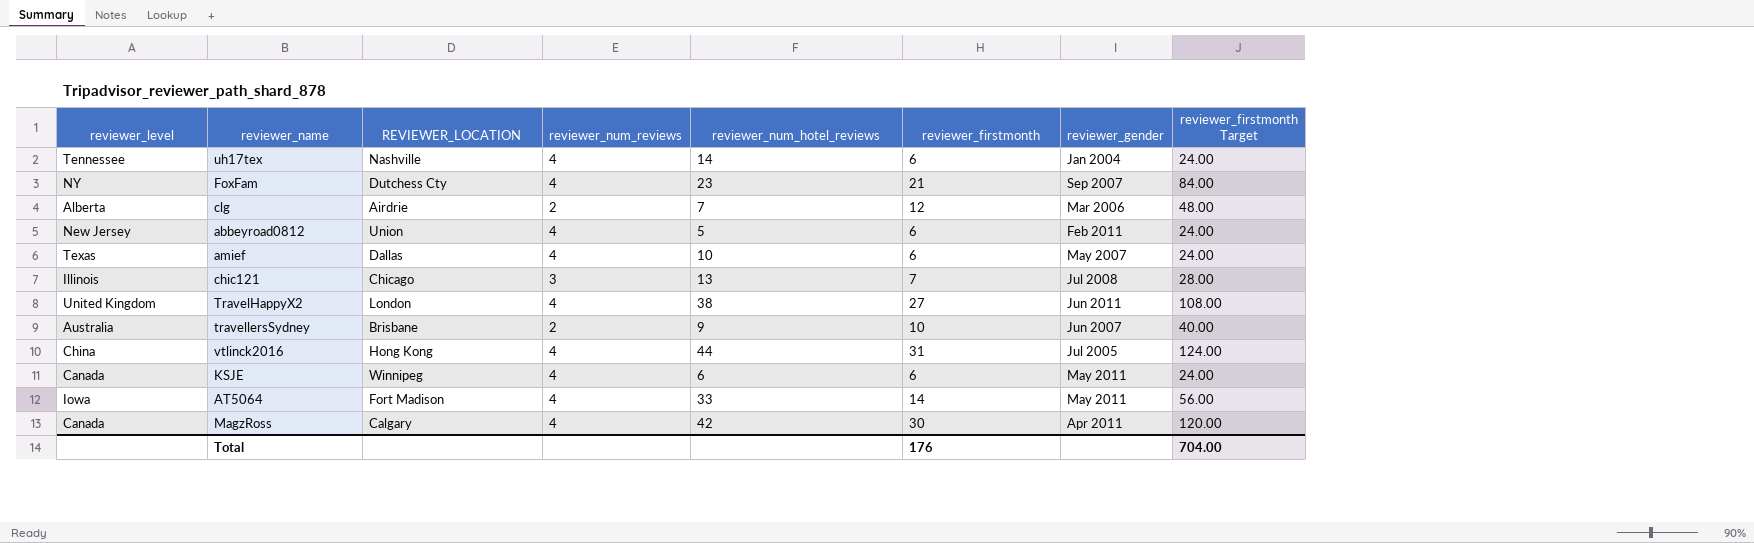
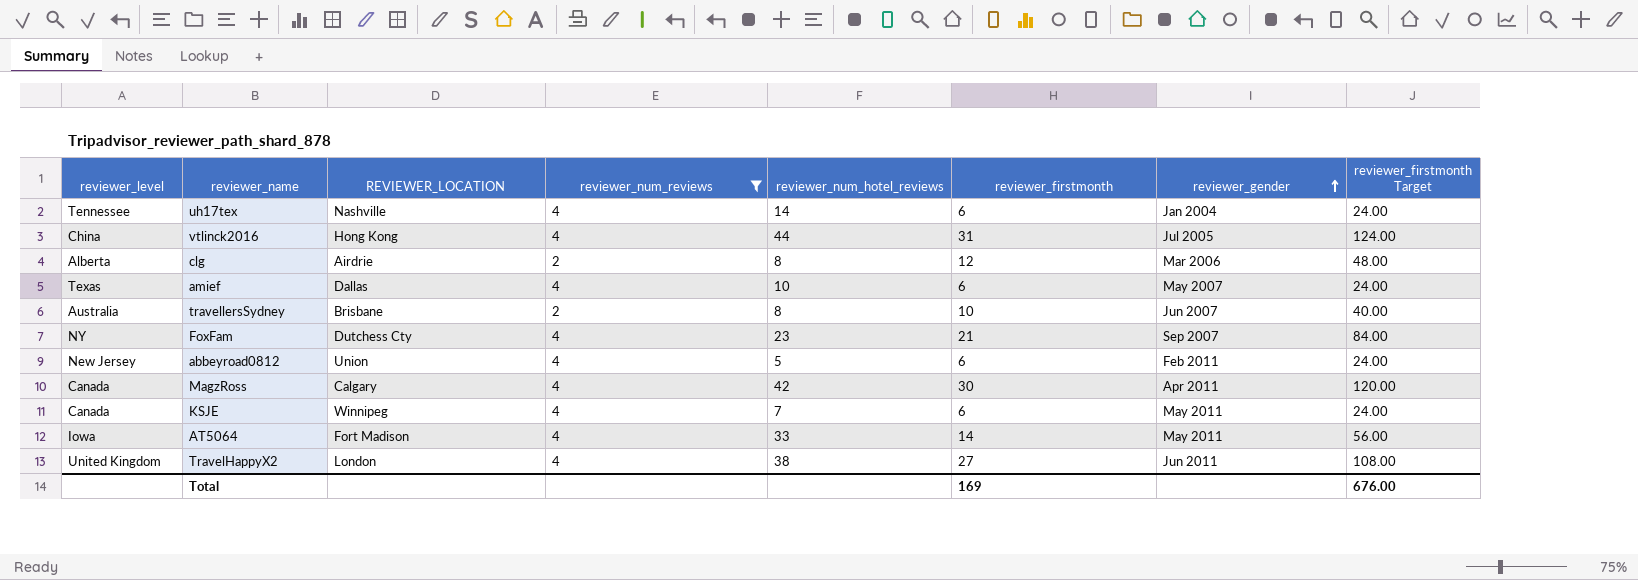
filter: none -> reviewer_num_reviews != 3
row order: none -> reviewer_gender ascending
clg | reviewer_num_hotel_reviews: 7 -> 8
travellersSydney | reviewer_num_hotel_reviews: 9 -> 8
KSJE | reviewer_num_hotel_reviews: 6 -> 7
Total | reviewer_firstmonth: 176 -> 169
Total | reviewer_firstmonth Target: 704.00 -> 676.00

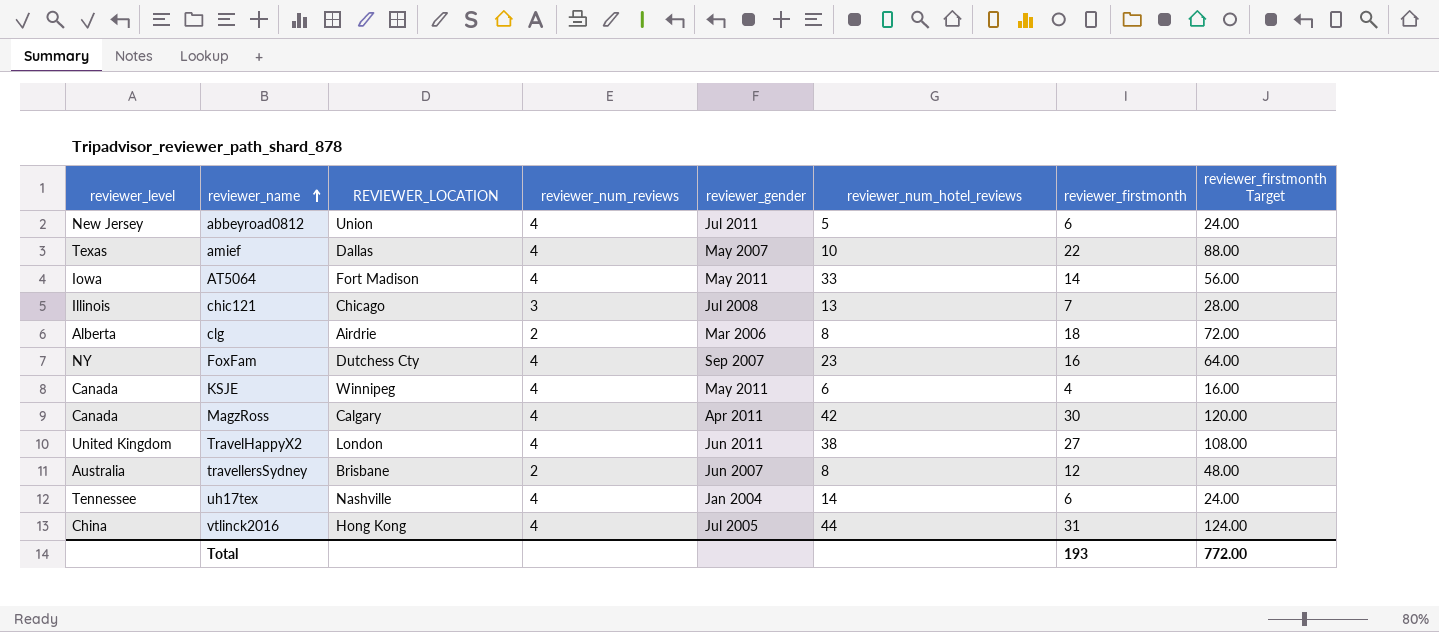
filter: reviewer_num_reviews != 3 -> none
row order: reviewer_gender ascending -> reviewer_name ascending
column reviewer_gender | position: 7 -> 5
abbeyroad0812 | reviewer_gender: Feb 2011 -> Jul 2011
amief | reviewer_firstmonth: 6 -> 22
amief | reviewer_firstmonth Target: 24.00 -> 88.00
clg | reviewer_firstmonth: 12 -> 18
clg | reviewer_firstmonth Target: 48.00 -> 72.00
FoxFam | reviewer_firstmonth: 21 -> 16
FoxFam | reviewer_firstmonth Target: 84.00 -> 64.00
KSJE | reviewer_num_hotel_reviews: 7 -> 6
KSJE | reviewer_firstmonth: 6 -> 4
KSJE | reviewer_firstmonth Target: 24.00 -> 16.00
travellersSydney | reviewer_firstmonth: 10 -> 12
travellersSydney | reviewer_firstmonth Target: 40.00 -> 48.00
Total | reviewer_firstmonth: 169 -> 193
Total | reviewer_firstmonth Target: 676.00 -> 772.00

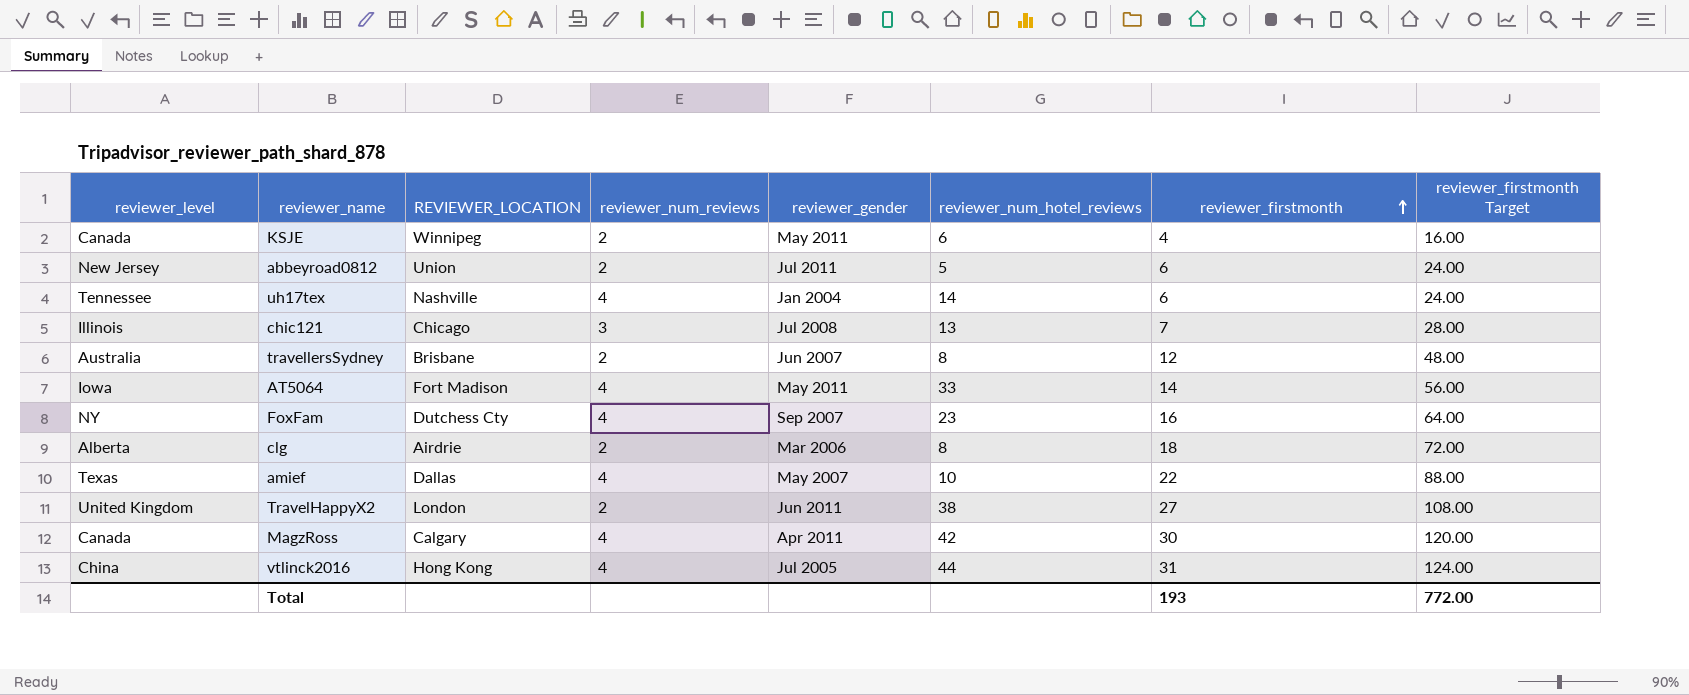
row order: reviewer_name ascending -> reviewer_firstmonth ascending
KSJE | reviewer_num_reviews: 4 -> 2
abbeyroad0812 | reviewer_num_reviews: 4 -> 2
TravelHappyX2 | reviewer_num_reviews: 4 -> 2

